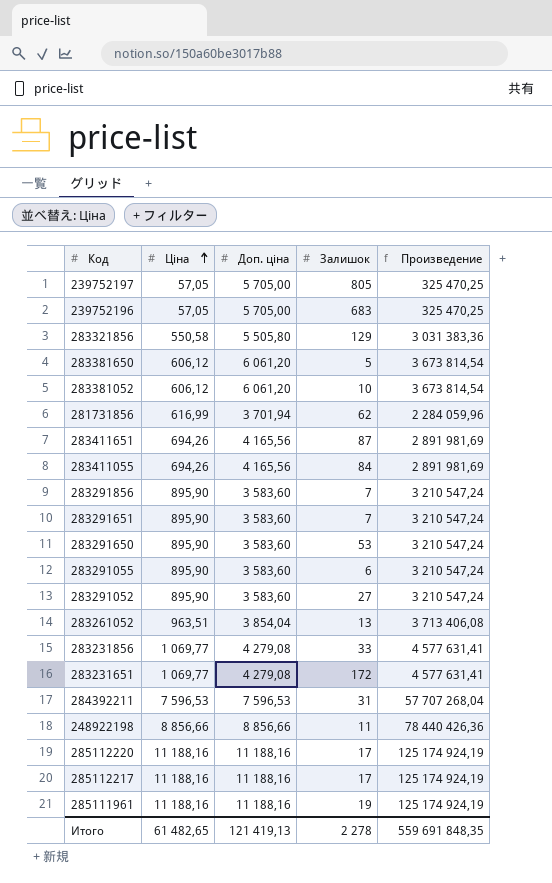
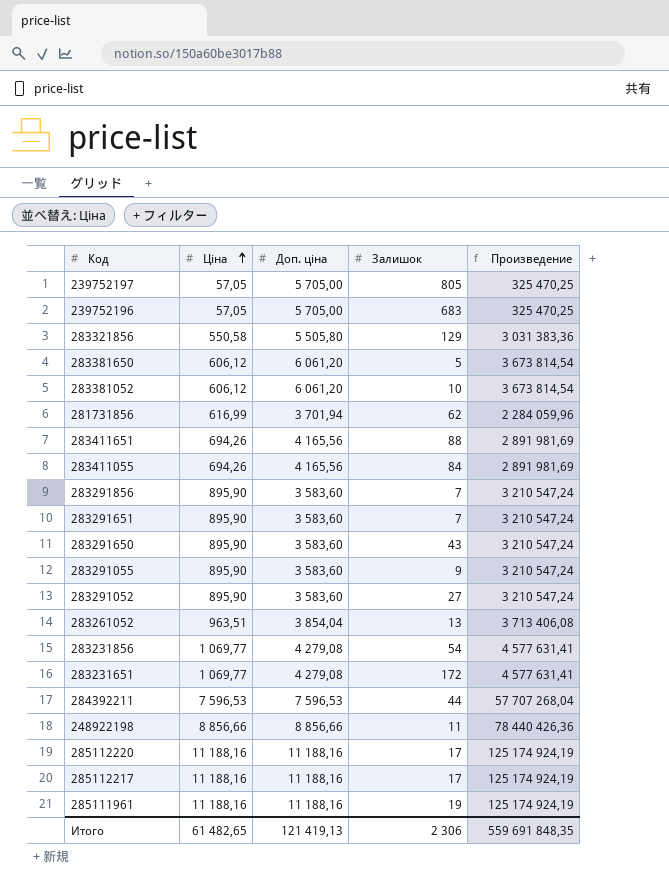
283411651 | Залишок: 87 -> 88
283291650 | Залишок: 53 -> 43
283291055 | Залишок: 6 -> 9
283231856 | Залишок: 33 -> 54
284392211 | Залишок: 31 -> 44
Итого | Залишок: 2 278 -> 2 306

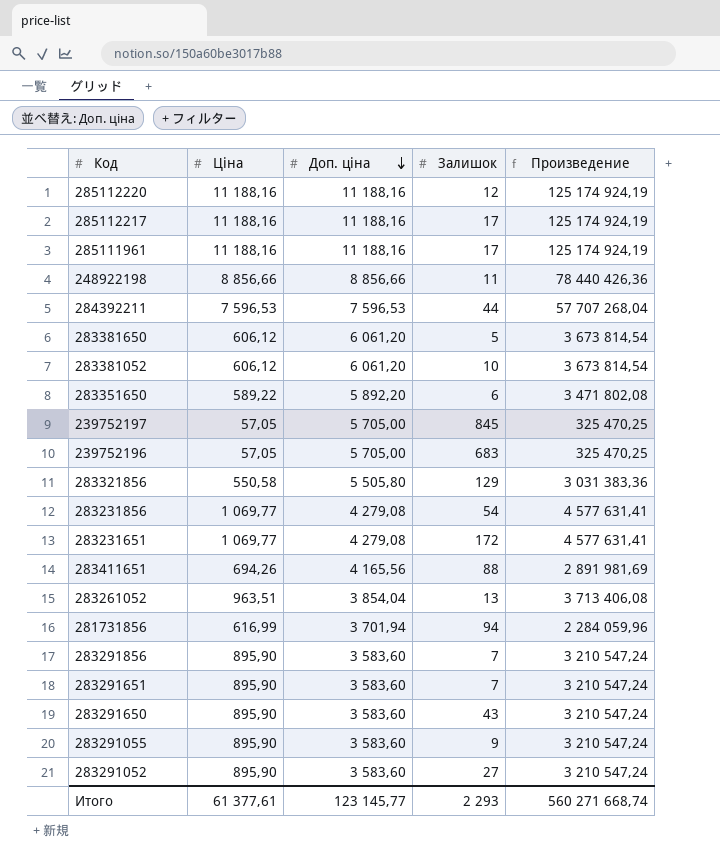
row order: Ціна ascending -> Доп. ціна descending
row 283411055: 694,26 | 4 165,56 | 84 | 2 891 981,69 -> none
285112220 | Залишок: 17 -> 12
285111961 | Залишок: 19 -> 17
row 283351650: none -> 589,22 | 5 892,20 | 6 | 3 471 802,08
239752197 | Залишок: 805 -> 845
281731856 | Залишок: 62 -> 94
Итого | Ціна: 61 482,65 -> 61 377,61
Итого | Доп. ціна: 121 419,13 -> 123 145,77
Итого | Залишок: 2 306 -> 2 293
Итого | Произведение: 559 691 848,35 -> 560 271 668,74

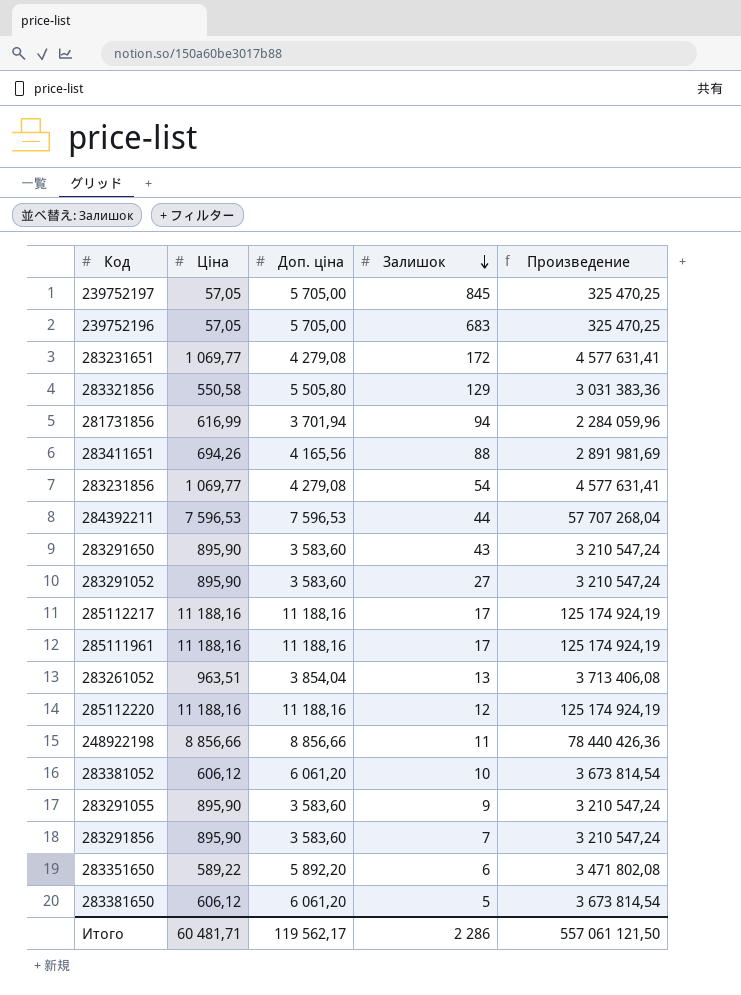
row order: Доп. ціна descending -> Залишок descending
row 283291651: 895,90 | 3 583,60 | 7 | 3 210 547,24 -> none
Итого | Ціна: 61 377,61 -> 60 481,71
Итого | Доп. ціна: 123 145,77 -> 119 562,17
Итого | Залишок: 2 293 -> 2 286
Итого | Произведение: 560 271 668,74 -> 557 061 121,50

